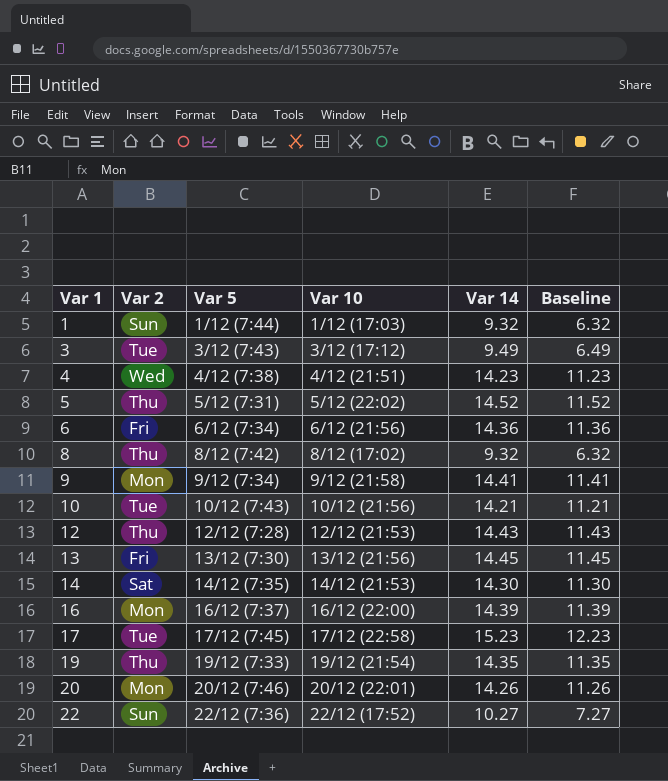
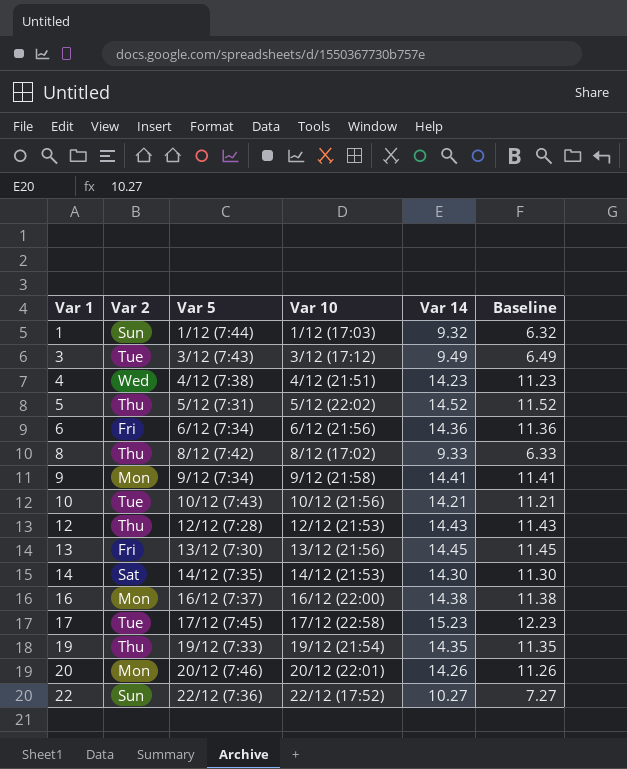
8 | Var 14: 9.32 -> 9.33
8 | Baseline: 6.32 -> 6.33
16 | Var 14: 14.39 -> 14.38
16 | Baseline: 11.39 -> 11.38

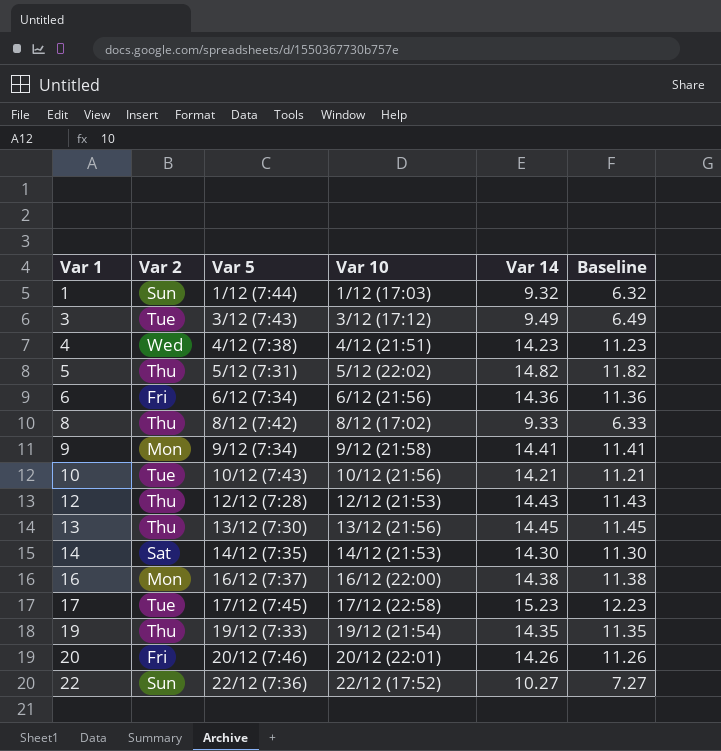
5 | Var 14: 14.52 -> 14.82
5 | Baseline: 11.52 -> 11.82
13 | Var 2: Fri -> Thu
20 | Var 2: Mon -> Fri

